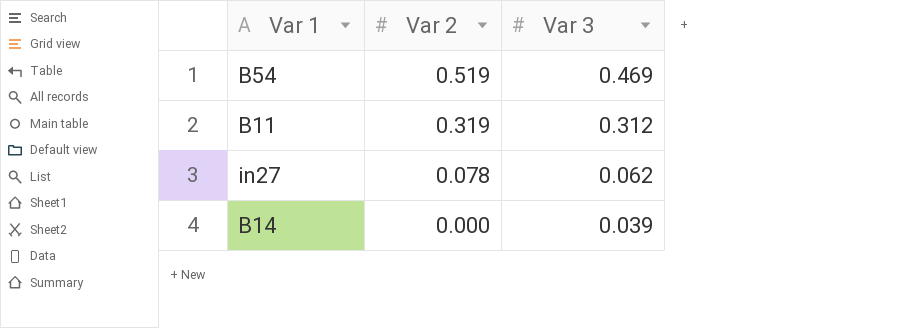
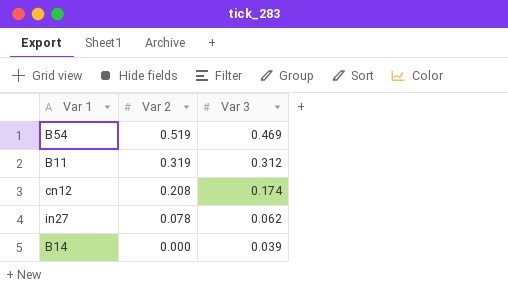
row cn12: none -> 0.208 | 0.174

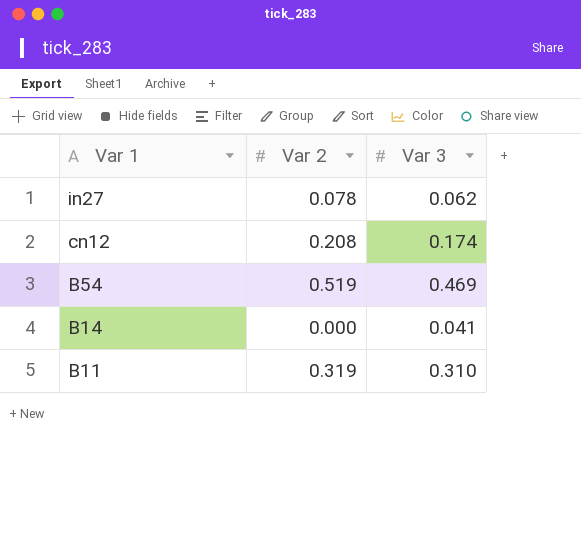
row order: Var 2 descending -> Var 1 descending
B14 | Var 3: 0.039 -> 0.041
B11 | Var 3: 0.312 -> 0.310

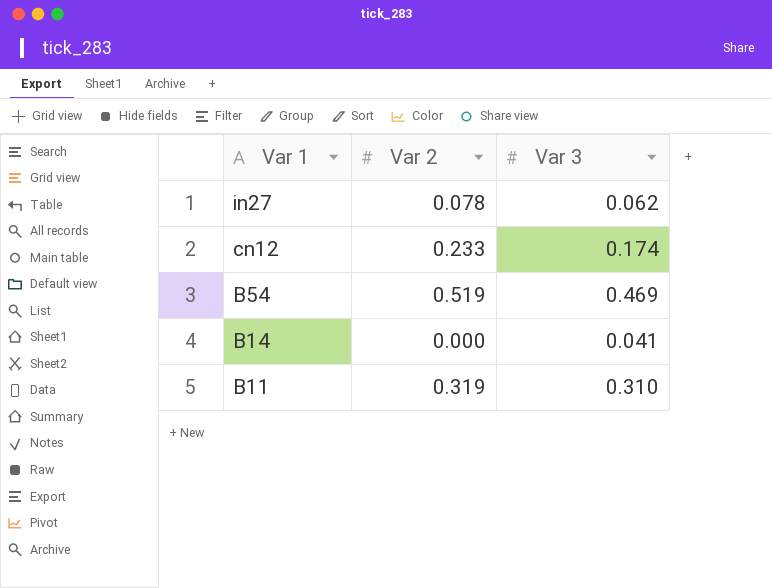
cn12 | Var 2: 0.208 -> 0.233

